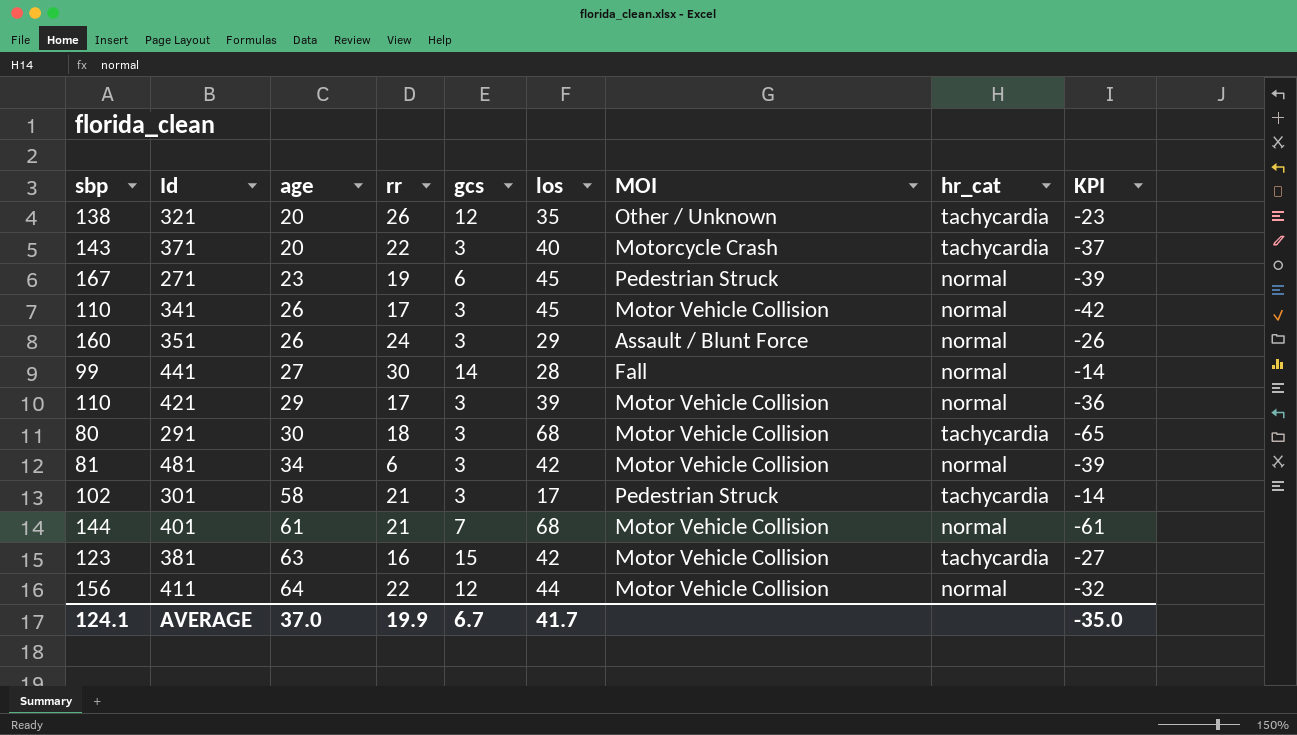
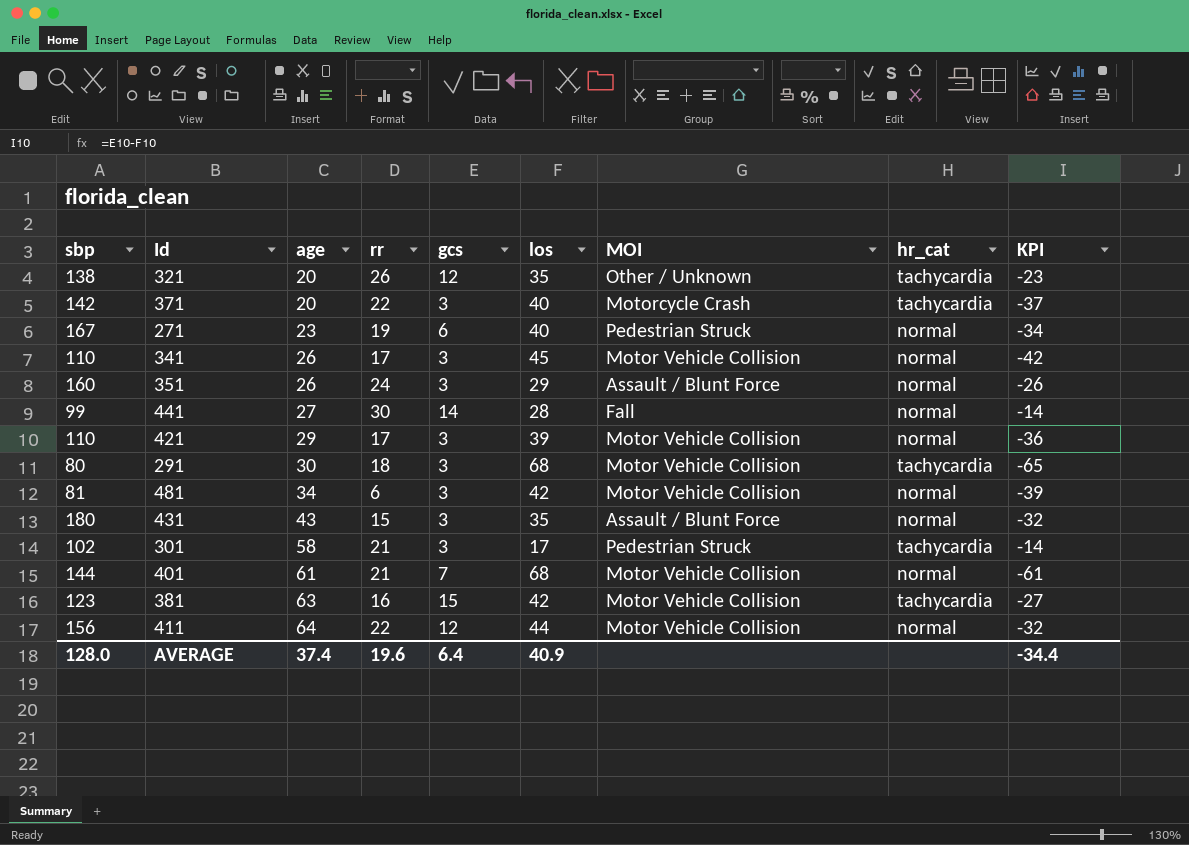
371 | sbp: 143 -> 142
271 | los: 45 -> 40
271 | KPI: -39 -> -34
row 431: none -> 180 | 43 | 15 | 3 | 35 | Assault / Blunt Force | normal | -32
AVERAGE | sbp: 124.1 -> 128.0
AVERAGE | age: 37.0 -> 37.4
AVERAGE | rr: 19.9 -> 19.6
AVERAGE | gcs: 6.7 -> 6.4
AVERAGE | los: 41.7 -> 40.9
AVERAGE | KPI: -35.0 -> -34.4

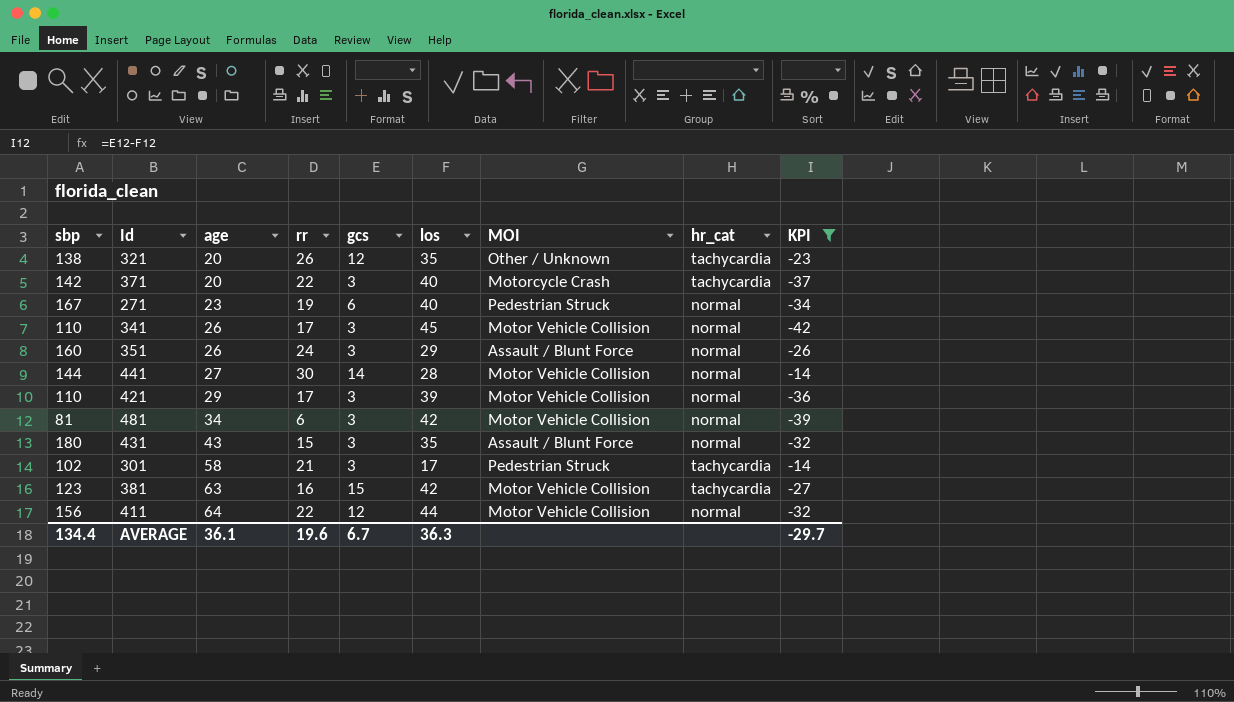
filter: none -> KPI >= -42
441 | sbp: 99 -> 144
441 | MOI: Fall -> Motor Vehicle Collision
AVERAGE | sbp: 128.0 -> 134.4
AVERAGE | age: 37.4 -> 36.1
AVERAGE | gcs: 6.4 -> 6.7
AVERAGE | los: 40.9 -> 36.3
AVERAGE | KPI: -34.4 -> -29.7

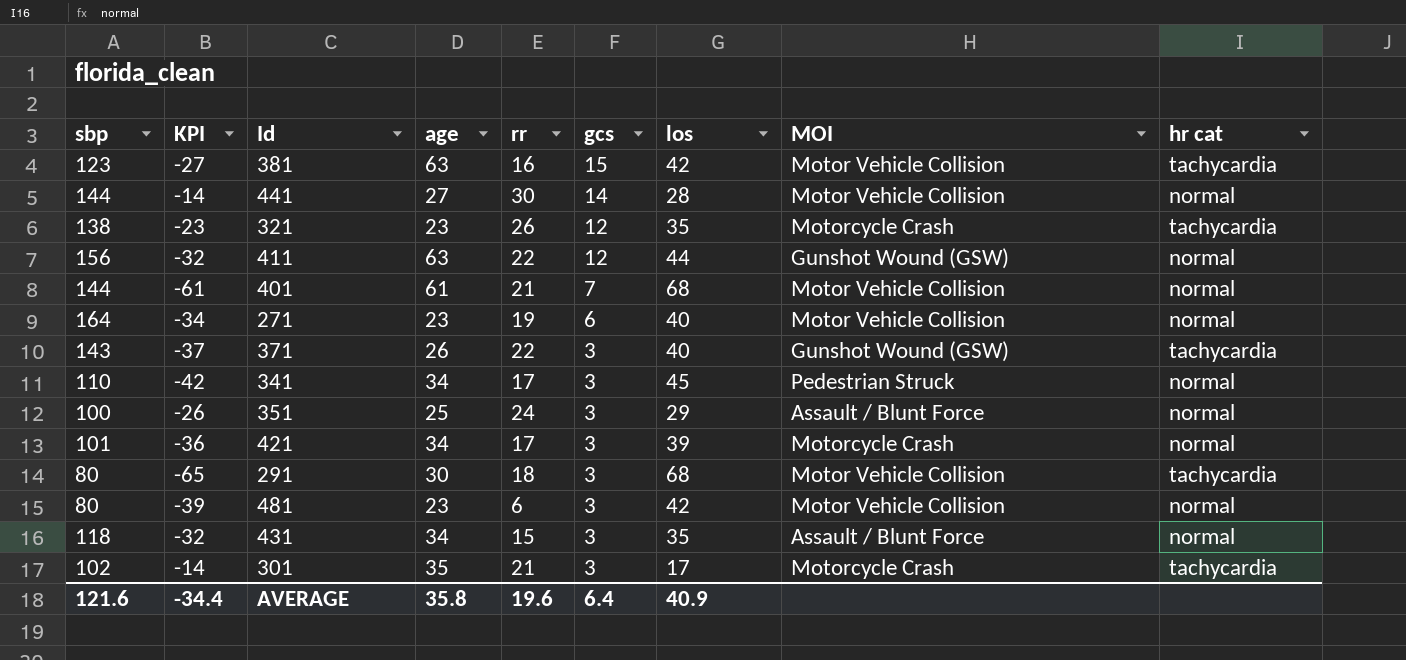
filter: KPI >= -42 -> none
row order: age ascending -> gcs descending
column KPI | position: 9 -> 2
column name: hr_cat -> hr cat
321 | age: 20 -> 23
321 | MOI: Other / Unknown -> Motorcycle Crash
411 | age: 64 -> 63
411 | MOI: Motor Vehicle Collision -> Gunshot Wound (GSW)
271 | sbp: 167 -> 164
271 | MOI: Pedestrian Struck -> Motor Vehicle Collision
371 | sbp: 142 -> 143
371 | age: 20 -> 26
371 | MOI: Motorcycle Crash -> Gunshot Wound (GSW)
341 | age: 26 -> 34
341 | MOI: Motor Vehicle Collision -> Pedestrian Struck
351 | sbp: 160 -> 100
351 | age: 26 -> 25
421 | sbp: 110 -> 101
421 | age: 29 -> 34
421 | MOI: Motor Vehicle Collision -> Motorcycle Crash
481 | sbp: 81 -> 80
481 | age: 34 -> 23
431 | sbp: 180 -> 118
431 | age: 43 -> 34
301 | age: 58 -> 35
301 | MOI: Pedestrian Struck -> Motorcycle Crash
AVERAGE | sbp: 134.4 -> 121.6
AVERAGE | KPI: -29.7 -> -34.4
AVERAGE | age: 36.1 -> 35.8
AVERAGE | gcs: 6.7 -> 6.4
AVERAGE | los: 36.3 -> 40.9

